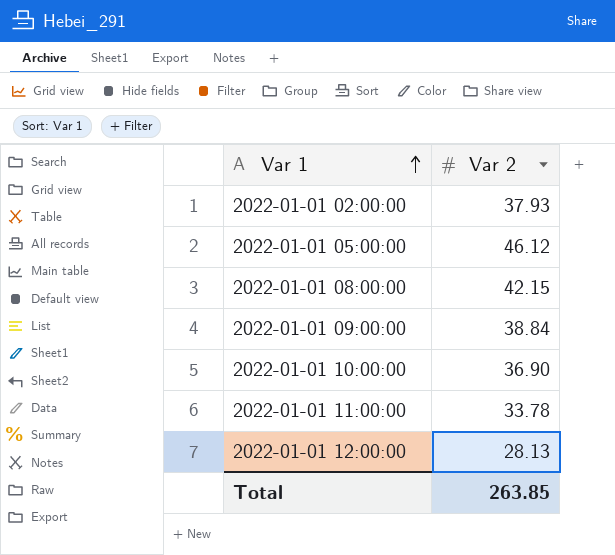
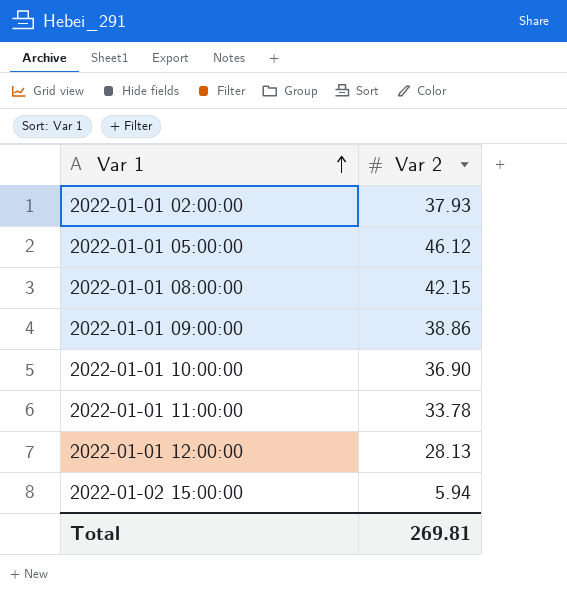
2022-01-01 09:00:00 | Var 2: 38.84 -> 38.86
row 2022-01-02 15:00:00: none -> 5.94
Total | Var 2: 263.85 -> 269.81

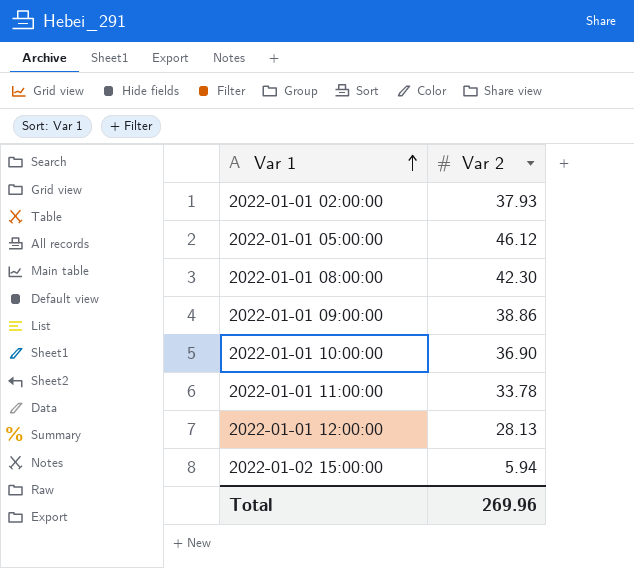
2022-01-01 08:00:00 | Var 2: 42.15 -> 42.30
Total | Var 2: 269.81 -> 269.96

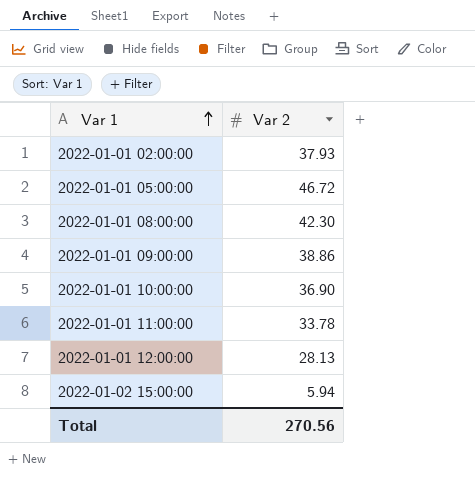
2022-01-01 05:00:00 | Var 2: 46.12 -> 46.72
Total | Var 2: 269.96 -> 270.56

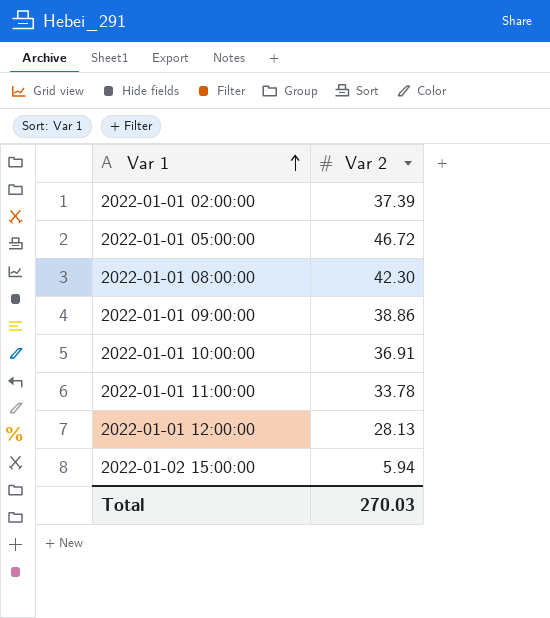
2022-01-01 02:00:00 | Var 2: 37.93 -> 37.39
2022-01-01 10:00:00 | Var 2: 36.90 -> 36.91
Total | Var 2: 270.56 -> 270.03

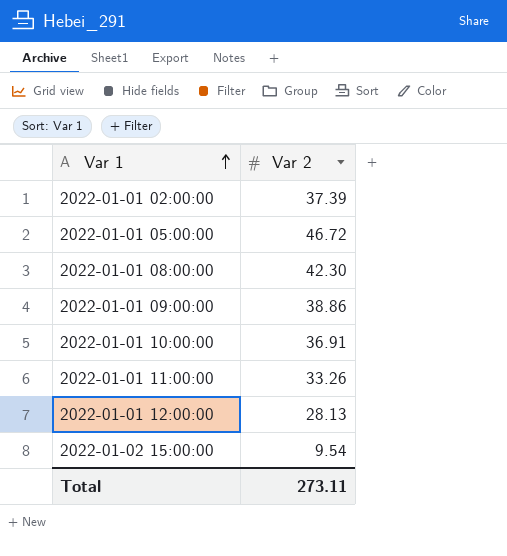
2022-01-01 11:00:00 | Var 2: 33.78 -> 33.26
2022-01-02 15:00:00 | Var 2: 5.94 -> 9.54
Total | Var 2: 270.03 -> 273.11

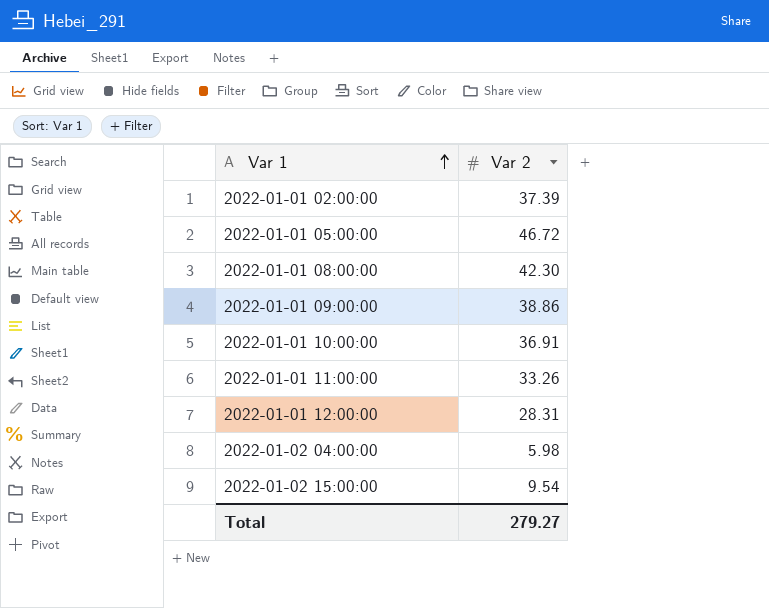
2022-01-01 12:00:00 | Var 2: 28.13 -> 28.31
row 2022-01-02 04:00:00: none -> 5.98
Total | Var 2: 273.11 -> 279.27

